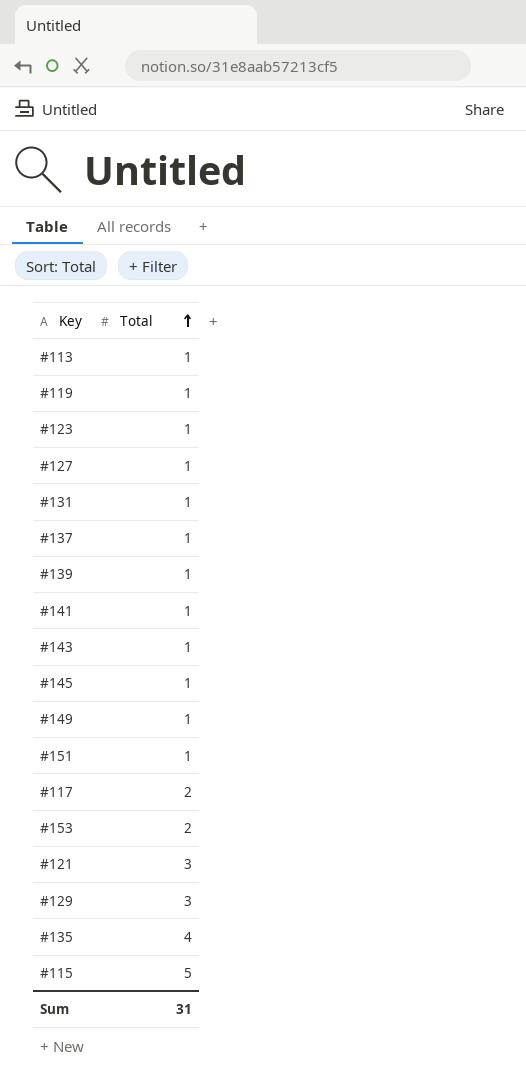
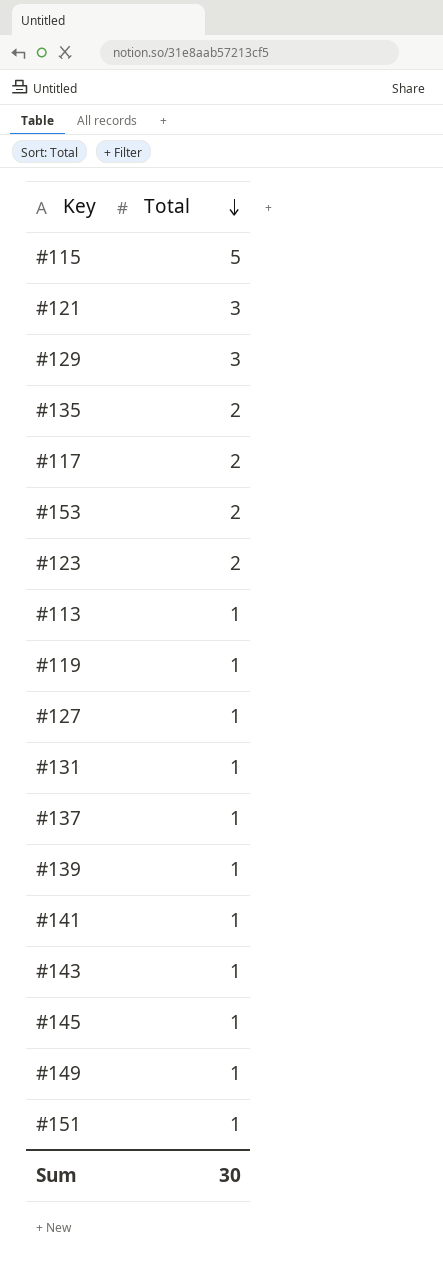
row order: Total ascending -> Total descending
#135 | Total: 4 -> 2
#123 | Total: 1 -> 2
Sum | Total: 31 -> 30

